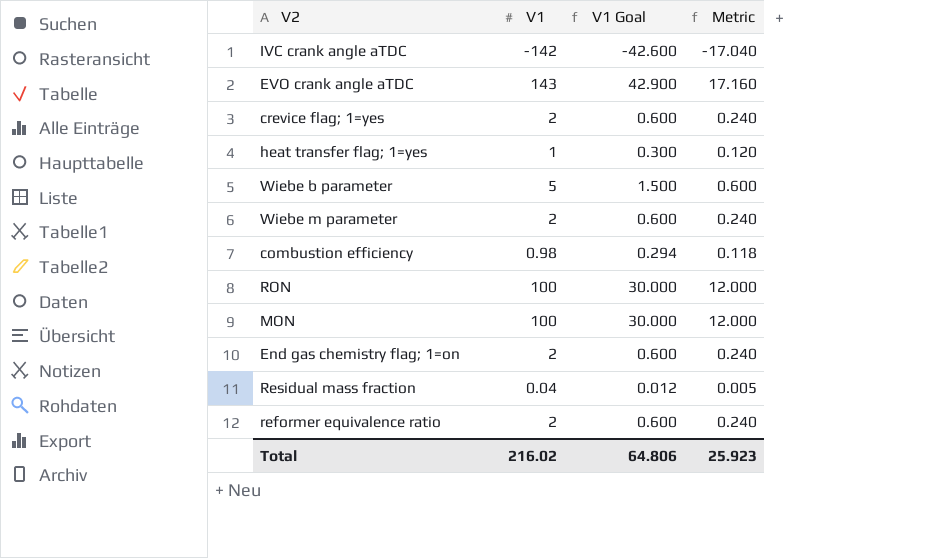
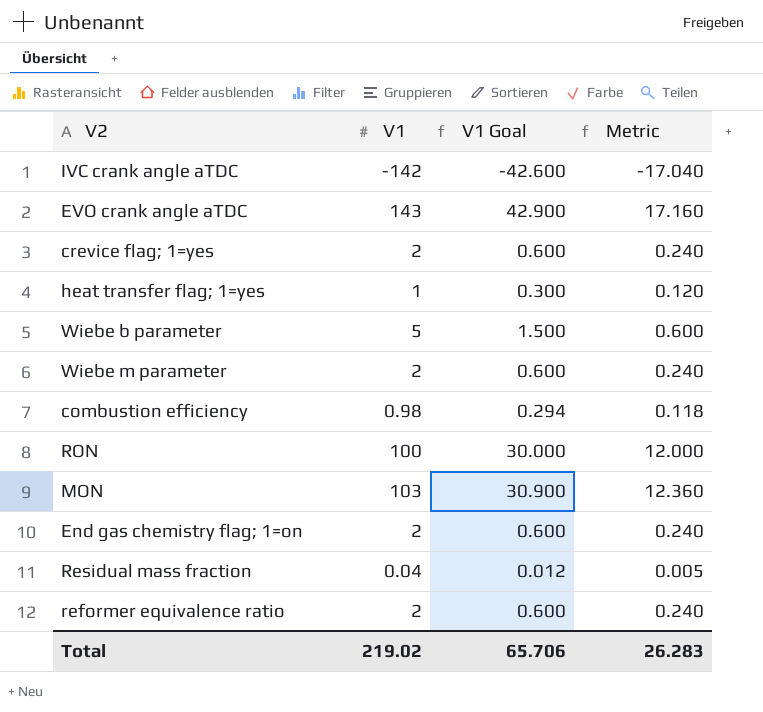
MON | V1: 100 -> 103
MON | V1 Goal: 30.000 -> 30.900
MON | Metric: 12.000 -> 12.360
Total | V1: 216.02 -> 219.02
Total | V1 Goal: 64.806 -> 65.706
Total | Metric: 25.923 -> 26.283

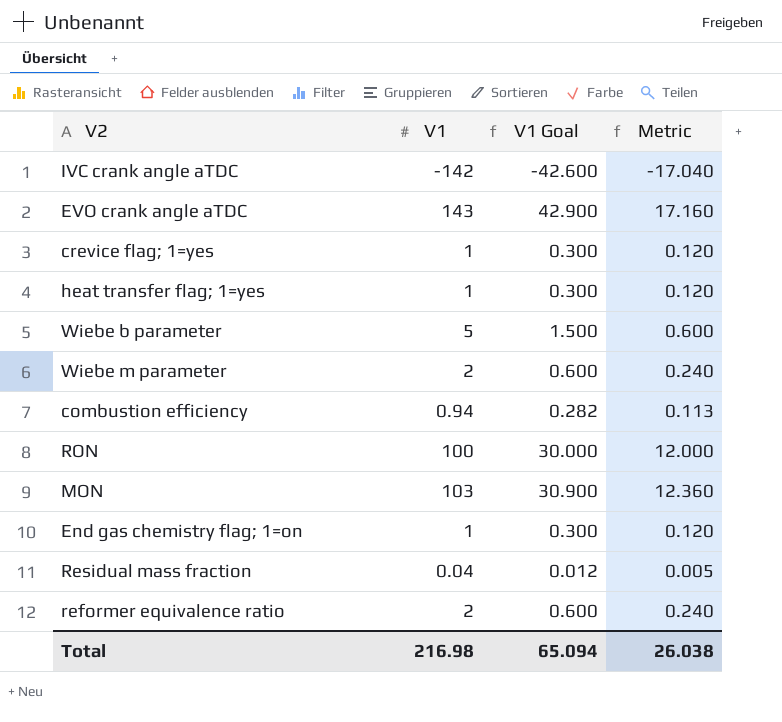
crevice flag; 1=yes | V1: 2 -> 1
crevice flag; 1=yes | V1 Goal: 0.600 -> 0.300
crevice flag; 1=yes | Metric: 0.240 -> 0.120
combustion efficiency | V1: 0.98 -> 0.94
combustion efficiency | V1 Goal: 0.294 -> 0.282
combustion efficiency | Metric: 0.118 -> 0.113
End gas chemistry flag; 1=on | V1: 2 -> 1
End gas chemistry flag; 1=on | V1 Goal: 0.600 -> 0.300
End gas chemistry flag; 1=on | Metric: 0.240 -> 0.120
Total | V1: 219.02 -> 216.98
Total | V1 Goal: 65.706 -> 65.094
Total | Metric: 26.283 -> 26.038

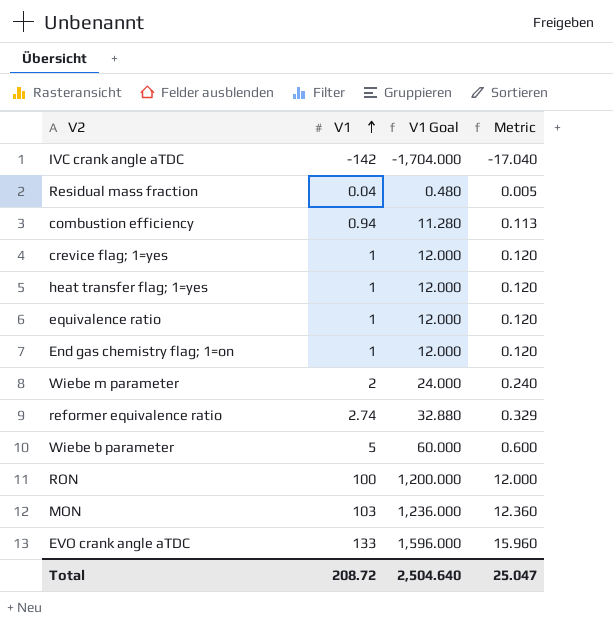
row order: none -> V1 ascending
column V1 Goal | formula: [V1] * 0.3 -> [V1] * 12
row equivalence ratio: none -> 1 | 12.000 | 0.120
reformer equivalence ratio | V1: 2 -> 2.74
reformer equivalence ratio | Metric: 0.240 -> 0.329
EVO crank angle aTDC | V1: 143 -> 133
EVO crank angle aTDC | Metric: 17.160 -> 15.960
Total | V1: 216.98 -> 208.72
Total | V1 Goal: 65.094 -> 2,504.640
Total | Metric: 26.038 -> 25.047

